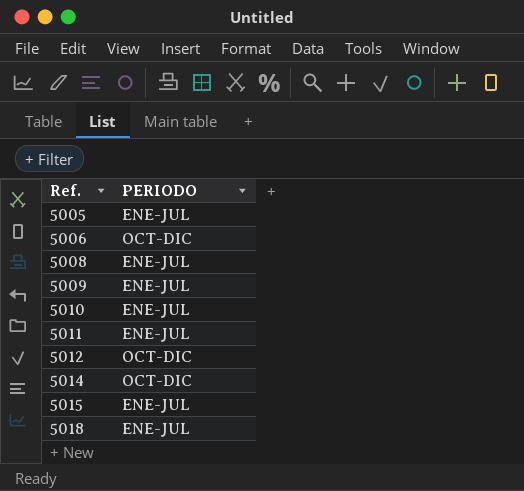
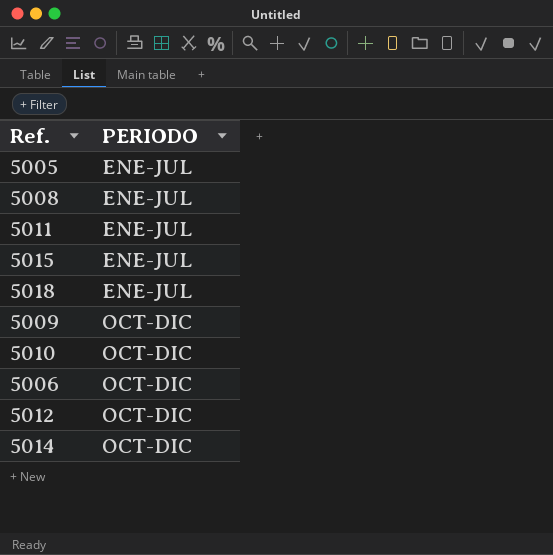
row order: Ref. ascending -> PERIODO ascending
5009 | PERIODO: ENE-JUL -> OCT-DIC
5010 | PERIODO: ENE-JUL -> OCT-DIC

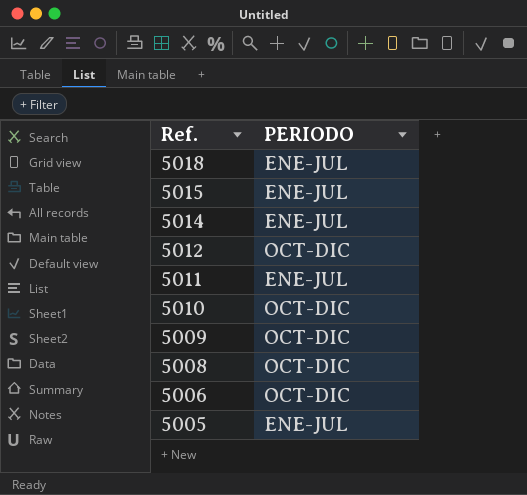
row order: PERIODO ascending -> Ref. descending
5014 | PERIODO: OCT-DIC -> ENE-JUL
5008 | PERIODO: ENE-JUL -> OCT-DIC

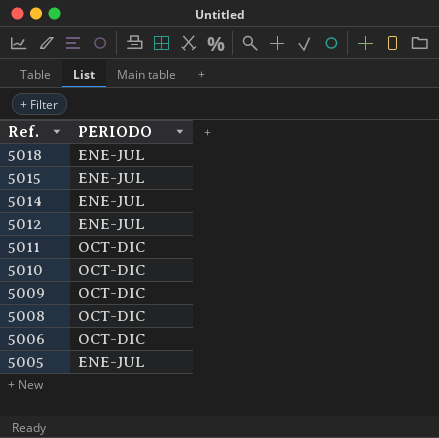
5012 | PERIODO: OCT-DIC -> ENE-JUL
5011 | PERIODO: ENE-JUL -> OCT-DIC

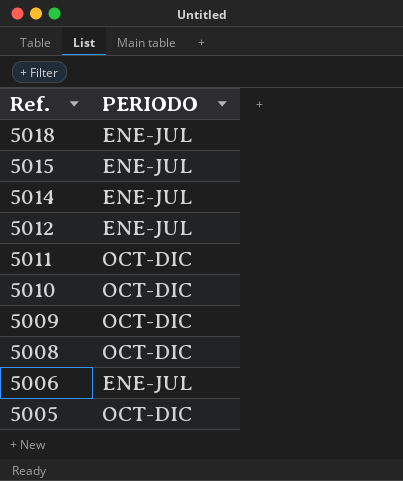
5006 | PERIODO: OCT-DIC -> ENE-JUL
5005 | PERIODO: ENE-JUL -> OCT-DIC

